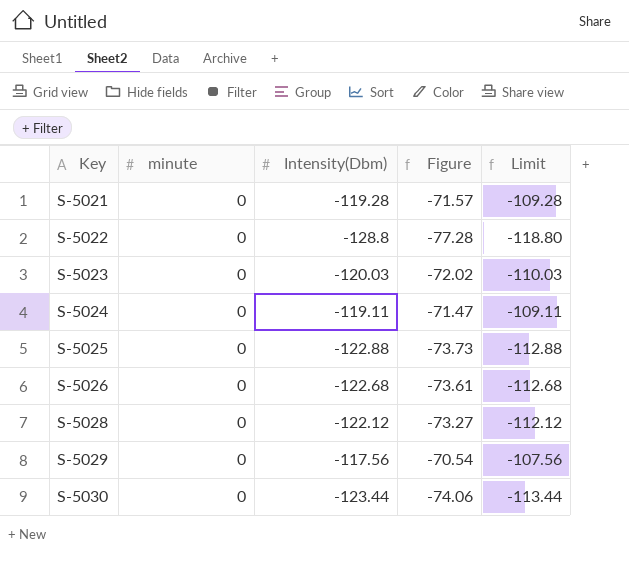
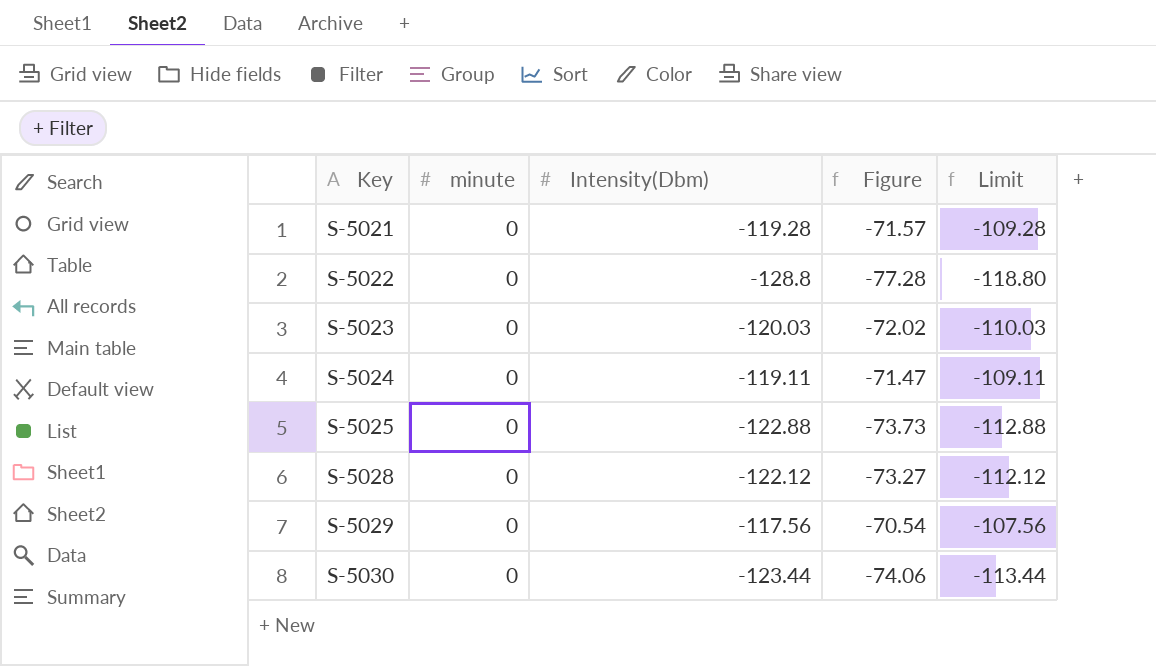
row S-5026: 0 | -122.68 | -73.61 | -112.68 -> none

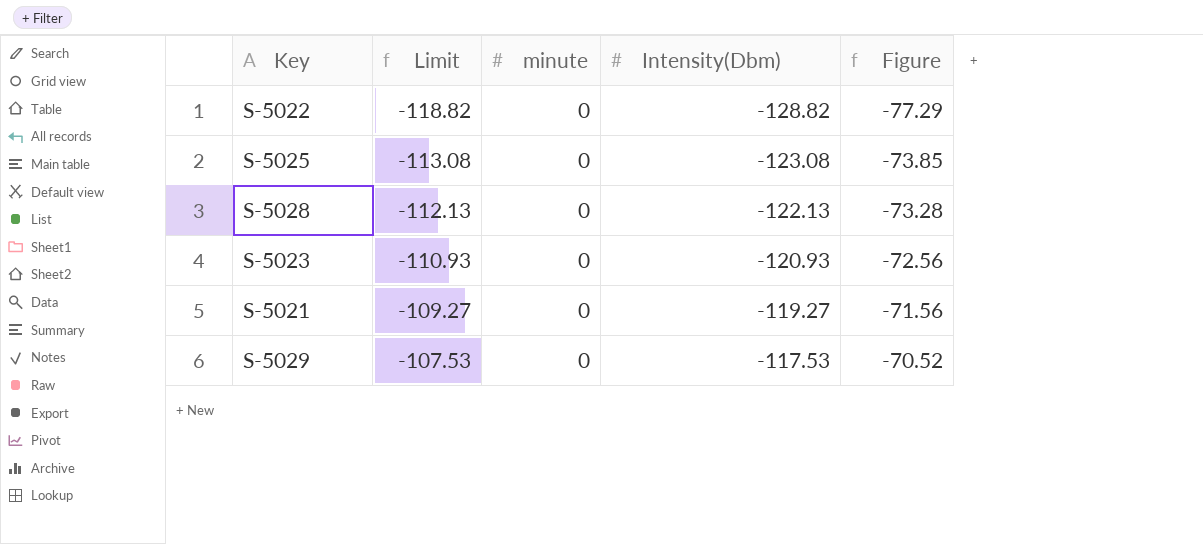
row order: Key ascending -> Limit ascending
column Limit | position: 5 -> 2
row S-5024: 0 | -119.11 | -71.47 | -109.11 -> none
row S-5030: 0 | -123.44 | -74.06 | -113.44 -> none
S-5022 | Limit: -118.80 -> -118.82
S-5022 | Intensity(Dbm): -128.8 -> -128.82
S-5022 | Figure: -77.28 -> -77.29
S-5025 | Limit: -112.88 -> -113.08
S-5025 | Intensity(Dbm): -122.88 -> -123.08
S-5025 | Figure: -73.73 -> -73.85
S-5028 | Limit: -112.12 -> -112.13
S-5028 | Intensity(Dbm): -122.12 -> -122.13
S-5028 | Figure: -73.27 -> -73.28
S-5023 | Limit: -110.03 -> -110.93
S-5023 | Intensity(Dbm): -120.03 -> -120.93
S-5023 | Figure: -72.02 -> -72.56
S-5021 | Limit: -109.28 -> -109.27
S-5021 | Intensity(Dbm): -119.28 -> -119.27
S-5021 | Figure: -71.57 -> -71.56
S-5029 | Limit: -107.56 -> -107.53
S-5029 | Intensity(Dbm): -117.56 -> -117.53
S-5029 | Figure: -70.54 -> -70.52

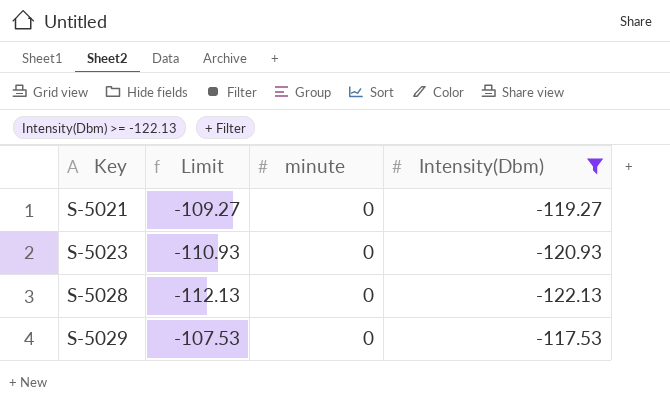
filter: none -> Intensity(Dbm) >= -122.13
row order: Limit ascending -> Key ascending
column Figure | formula: [Intensity(Dbm)] * 0.6 -> none

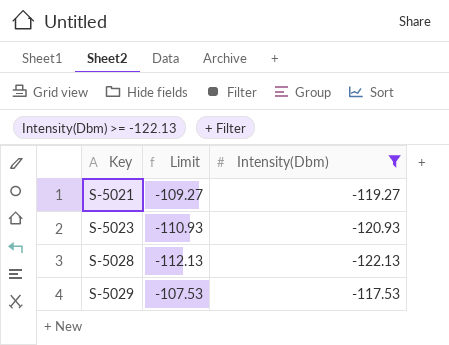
column minute | position: 3 -> none

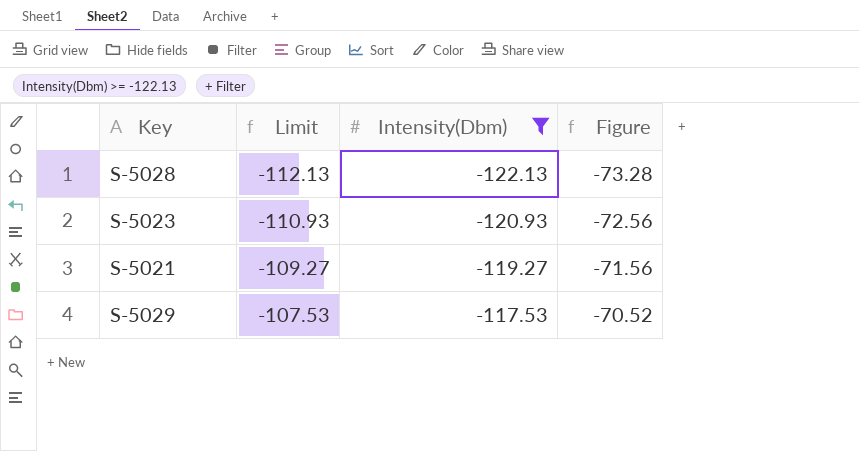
row order: Key ascending -> Limit ascending
column Figure | formula: none -> [Intensity(Dbm)] * 0.6

